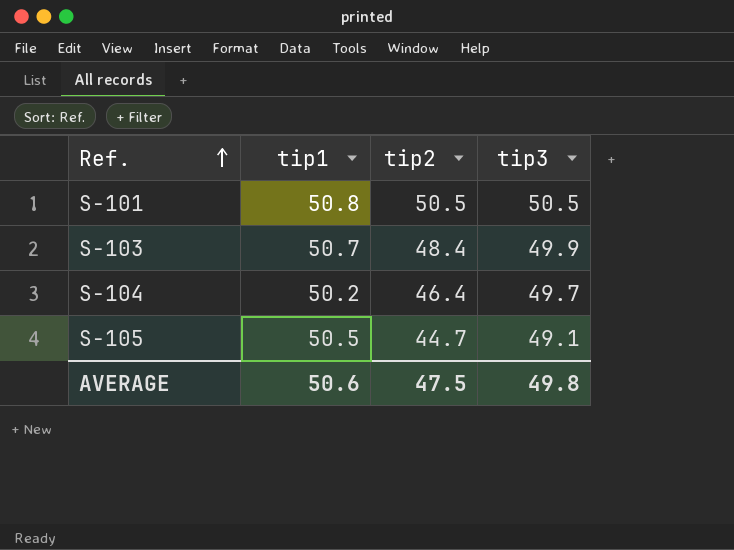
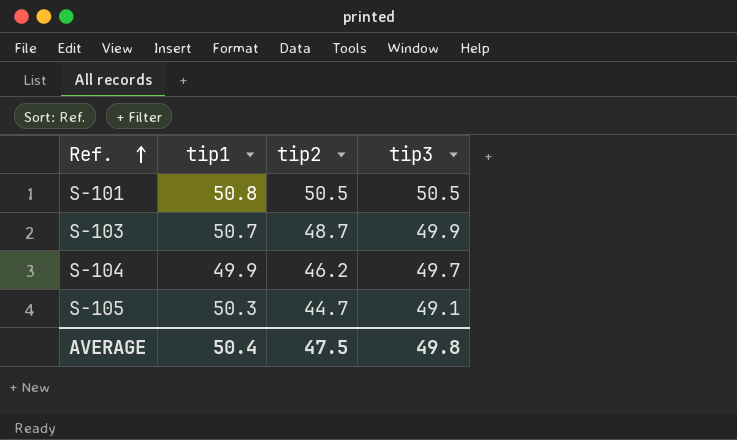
S-103 | tip2: 48.4 -> 48.7
S-104 | tip1: 50.2 -> 49.9
S-104 | tip2: 46.4 -> 46.2
S-105 | tip1: 50.5 -> 50.3
AVERAGE | tip1: 50.6 -> 50.4

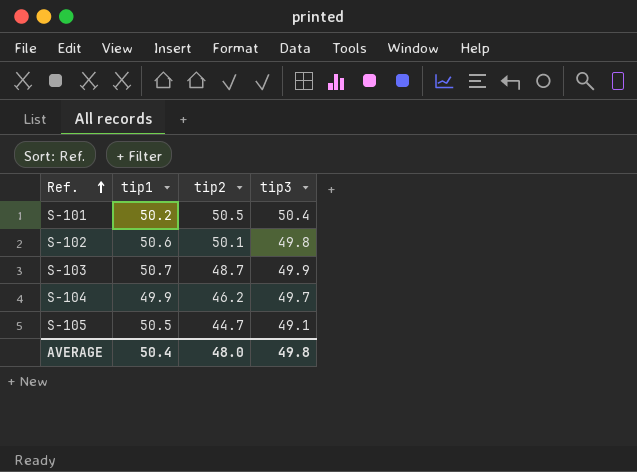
S-101 | tip1: 50.8 -> 50.2
S-101 | tip3: 50.5 -> 50.4
row S-102: none -> 50.6 | 50.1 | 49.8
S-105 | tip1: 50.3 -> 50.5
AVERAGE | tip2: 47.5 -> 48.0

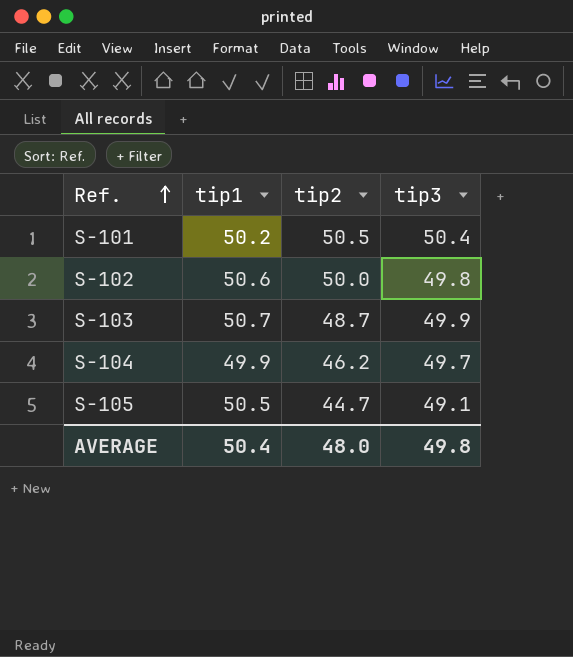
S-102 | tip2: 50.1 -> 50.0

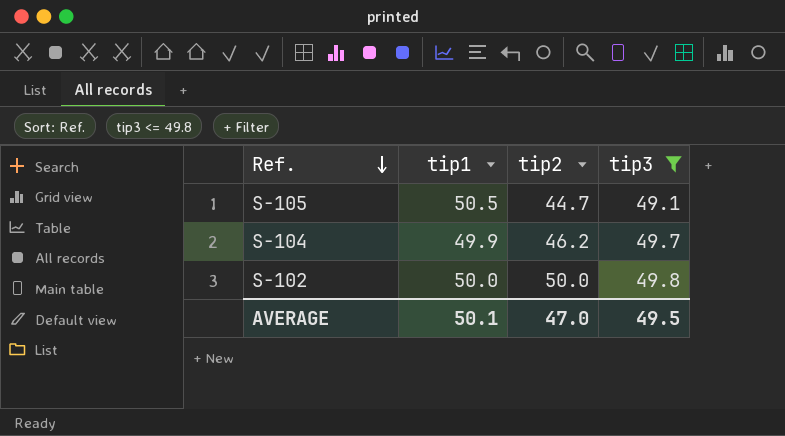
filter: none -> tip3 <= 49.8
row order: Ref. ascending -> Ref. descending
S-102 | tip1: 50.6 -> 50.0
AVERAGE | tip1: 50.4 -> 50.1
AVERAGE | tip2: 48.0 -> 47.0
AVERAGE | tip3: 49.8 -> 49.5

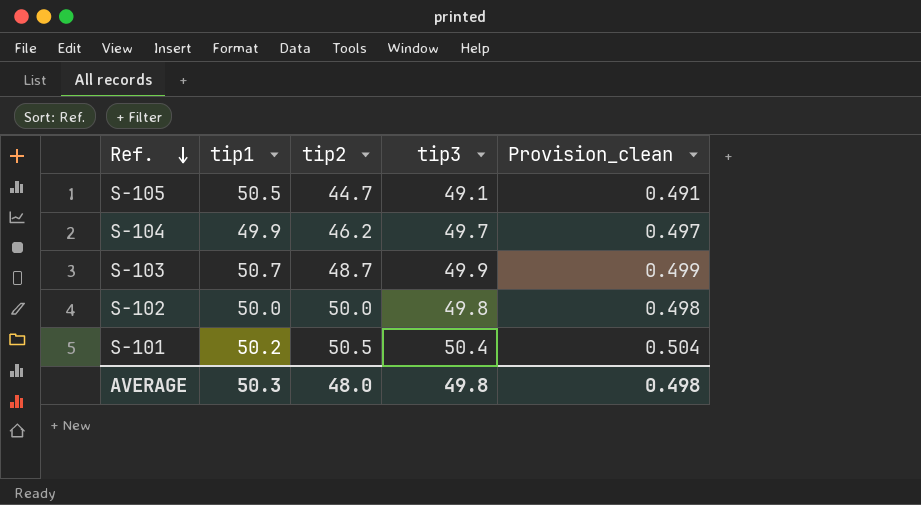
filter: tip3 <= 49.8 -> none
column Provision_clean | formula: none -> [tip3] * 0.01
AVERAGE | tip1: 50.1 -> 50.3
AVERAGE | tip2: 47.0 -> 48.0
AVERAGE | tip3: 49.5 -> 49.8

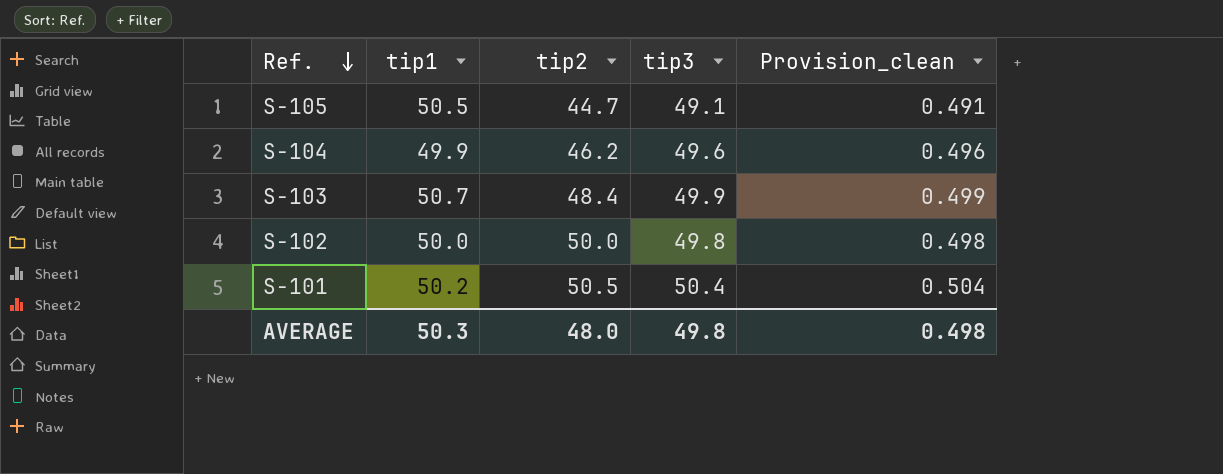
S-104 | tip3: 49.7 -> 49.6
S-104 | Provision_clean: 0.497 -> 0.496
S-103 | tip2: 48.7 -> 48.4

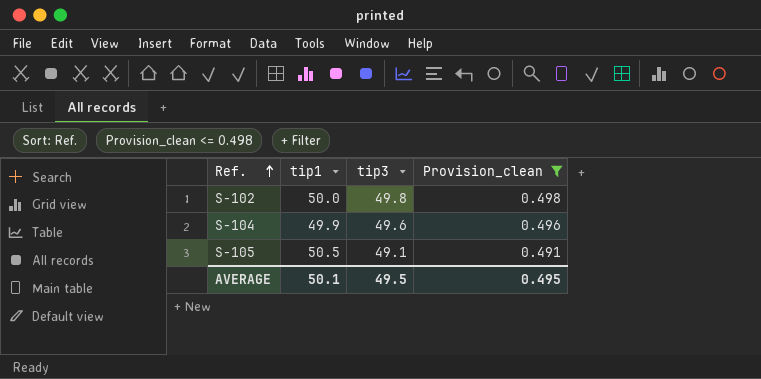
filter: none -> Provision_clean <= 0.498
row order: Ref. descending -> Ref. ascending
column tip2 | position: 3 -> none
AVERAGE | tip1: 50.3 -> 50.1
AVERAGE | tip3: 49.8 -> 49.5
AVERAGE | Provision_clean: 0.498 -> 0.495

